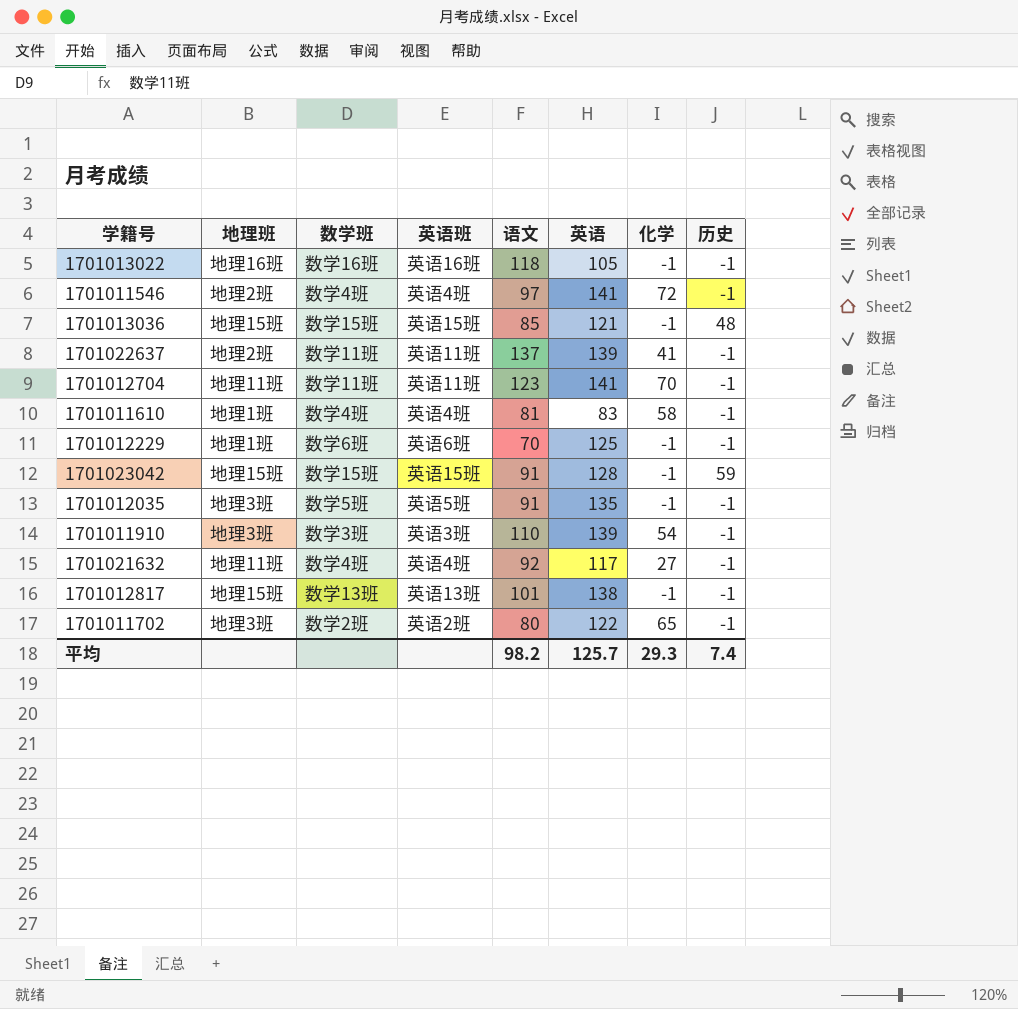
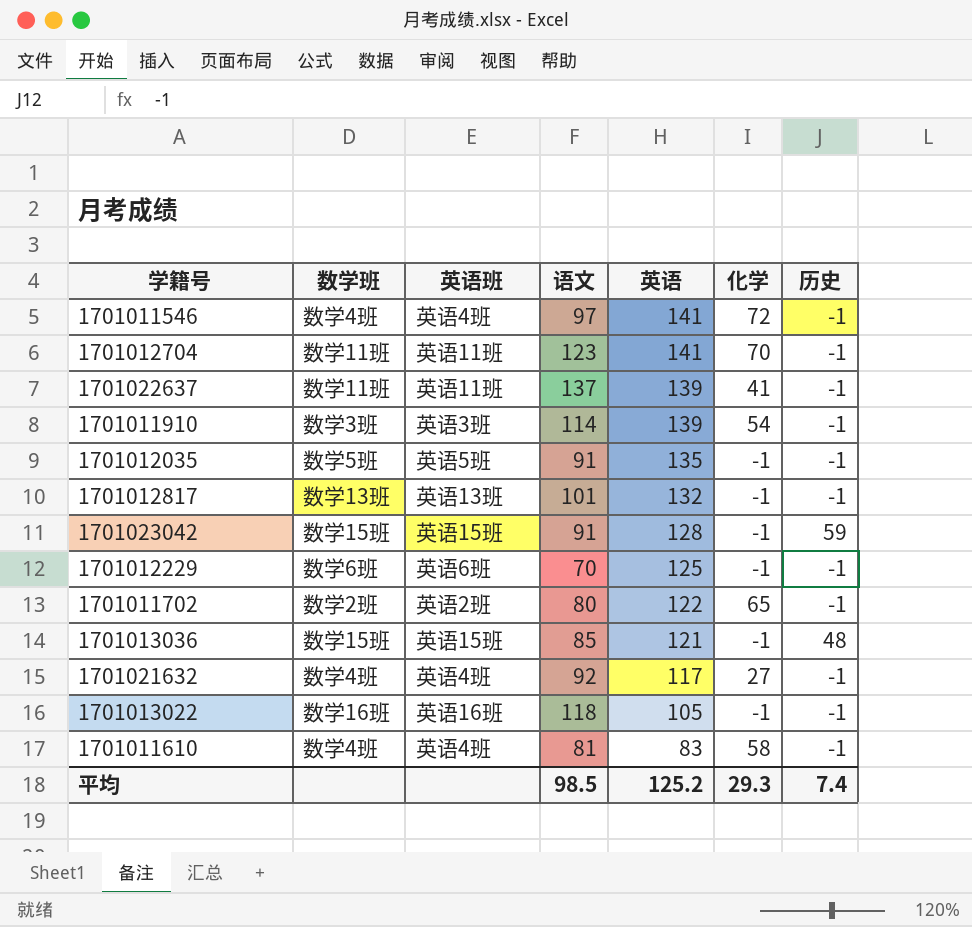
row order: none -> 英语 descending
column 地理班 | position: 2 -> none
1701011910 | 语文: 110 -> 114
1701012817 | 英语: 138 -> 132
平均 | 语文: 98.2 -> 98.5
平均 | 英语: 125.7 -> 125.2

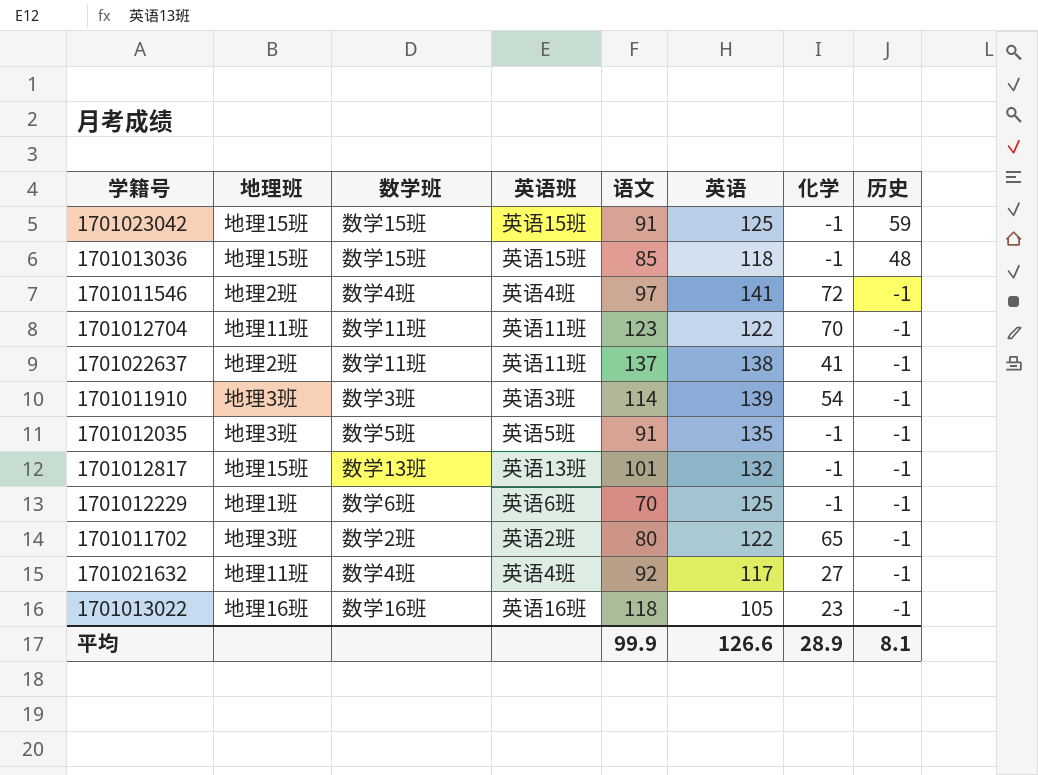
row order: 英语 descending -> 历史 descending
column 地理班 | position: none -> 2
row 1701011610: 数学4班 | 英语4班 | 81 | 83 | 58 | -1 -> none
1701023042 | 英语: 128 -> 125
1701013036 | 英语: 121 -> 118
1701012704 | 英语: 141 -> 122
1701022637 | 英语: 139 -> 138
1701013022 | 化学: -1 -> 23
平均 | 语文: 98.5 -> 99.9
平均 | 英语: 125.2 -> 126.6
平均 | 化学: 29.3 -> 28.9
平均 | 历史: 7.4 -> 8.1

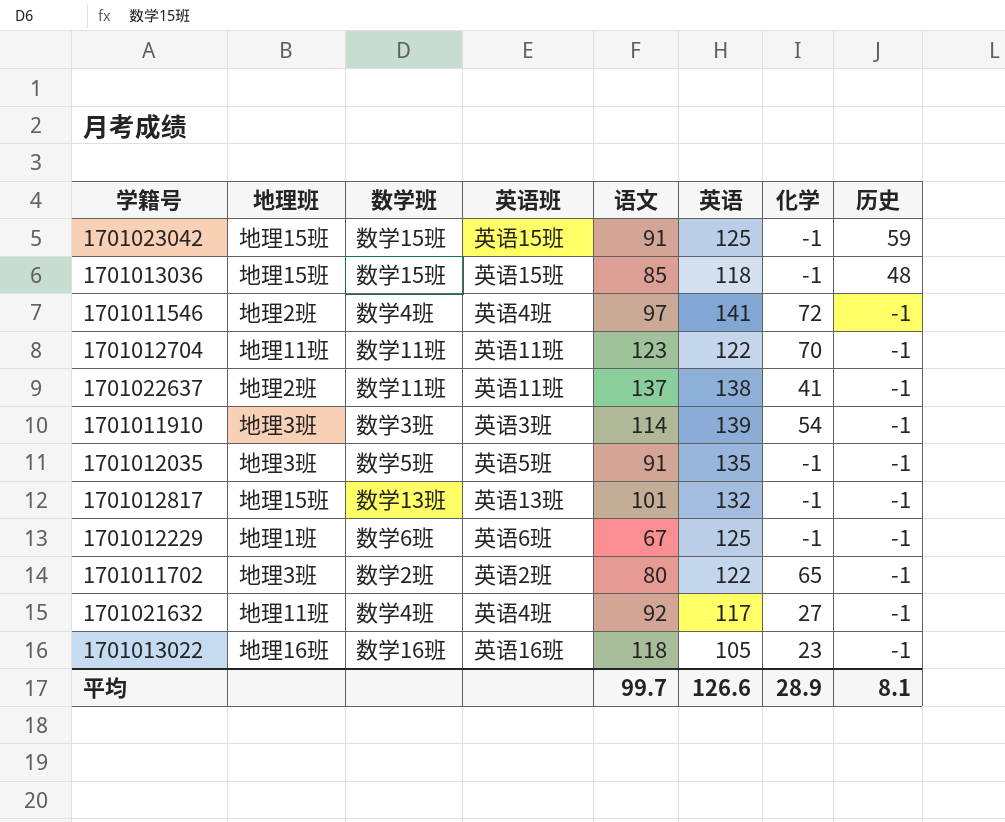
1701012229 | 语文: 70 -> 67
平均 | 语文: 99.9 -> 99.7

